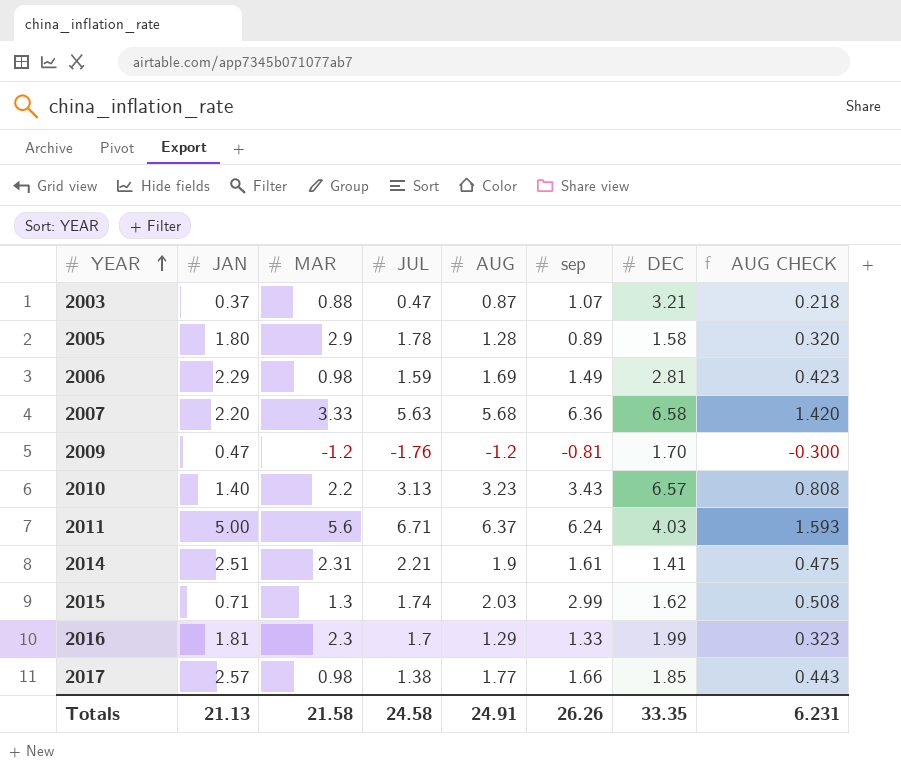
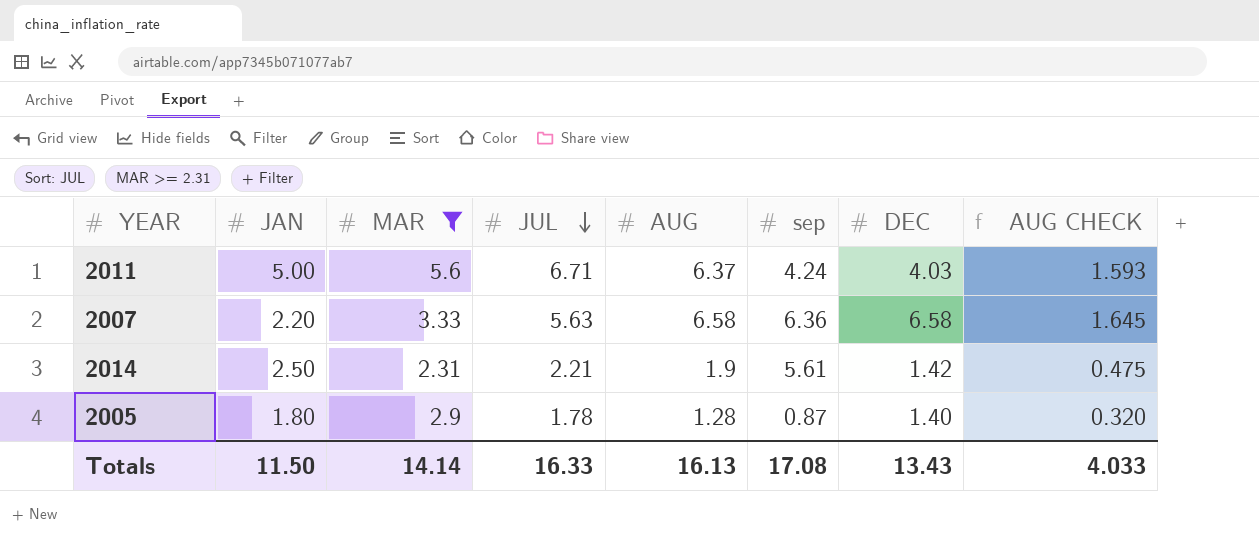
filter: none -> MAR >= 2.31
row order: YEAR ascending -> JUL descending
2011 | sep: 6.24 -> 4.24
2007 | AUG: 5.68 -> 6.58
2007 | AUG CHECK: 1.420 -> 1.645
2014 | JAN: 2.51 -> 2.50
2014 | sep: 1.61 -> 5.61
2014 | DEC: 1.41 -> 1.42
2005 | sep: 0.89 -> 0.87
2005 | DEC: 1.58 -> 1.40
Totals | JAN: 21.13 -> 11.50
Totals | MAR: 21.58 -> 14.14
Totals | JUL: 24.58 -> 16.33
Totals | AUG: 24.91 -> 16.13
Totals | sep: 26.26 -> 17.08
Totals | DEC: 33.35 -> 13.43
Totals | AUG CHECK: 6.231 -> 4.033

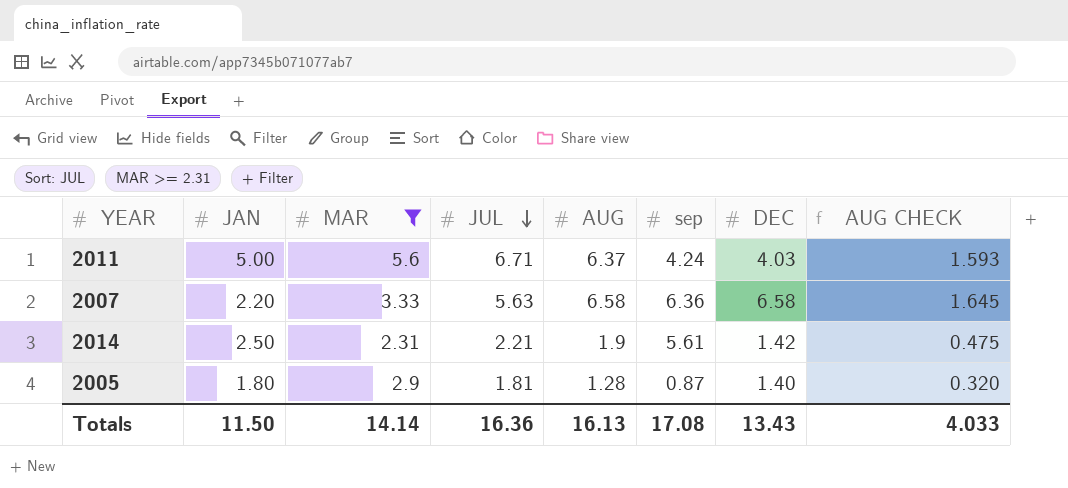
2005 | JUL: 1.78 -> 1.81
Totals | JUL: 16.33 -> 16.36

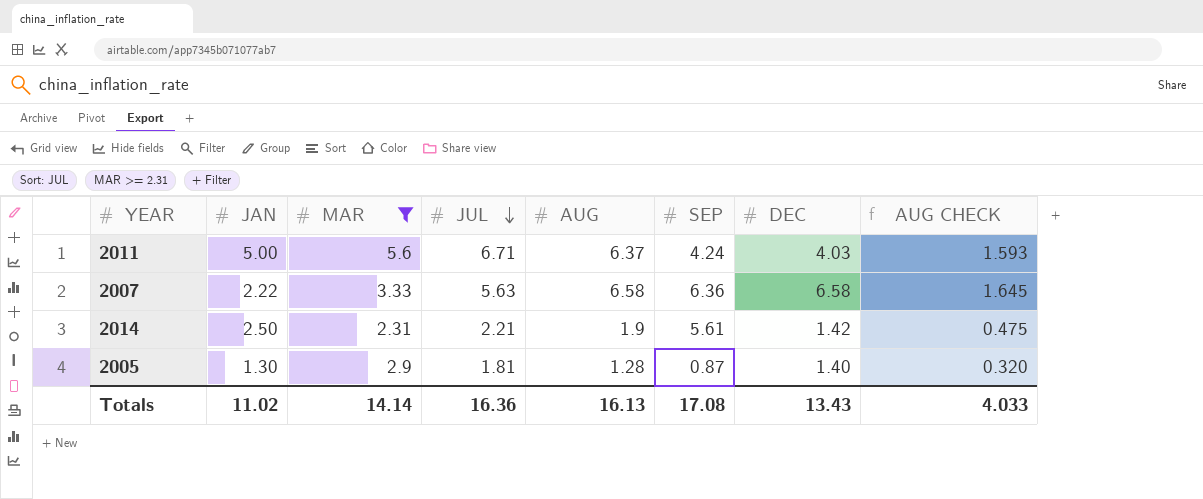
column name: sep -> SEP
2007 | JAN: 2.20 -> 2.22
2005 | JAN: 1.80 -> 1.30
Totals | JAN: 11.50 -> 11.02

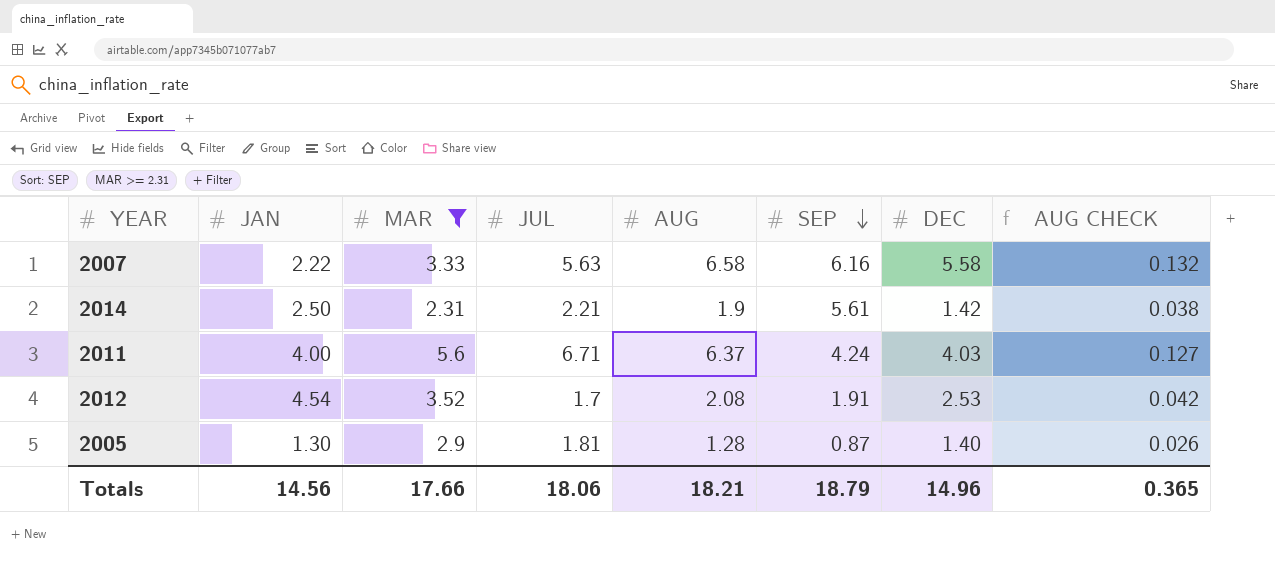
row order: JUL descending -> SEP descending
column AUG CHECK | formula: [AUG] * 0.25 -> [AUG] * 0.02
2007 | SEP: 6.36 -> 6.16
2007 | DEC: 6.58 -> 5.58
2011 | JAN: 5.00 -> 4.00
row 2012: none -> 4.54 | 3.52 | 1.7 | 2.08 | 1.91 | 2.53 | 0.042
Totals | JAN: 11.02 -> 14.56
Totals | MAR: 14.14 -> 17.66
Totals | JUL: 16.36 -> 18.06
Totals | AUG: 16.13 -> 18.21
Totals | SEP: 17.08 -> 18.79
Totals | DEC: 13.43 -> 14.96
Totals | AUG CHECK: 4.033 -> 0.365

